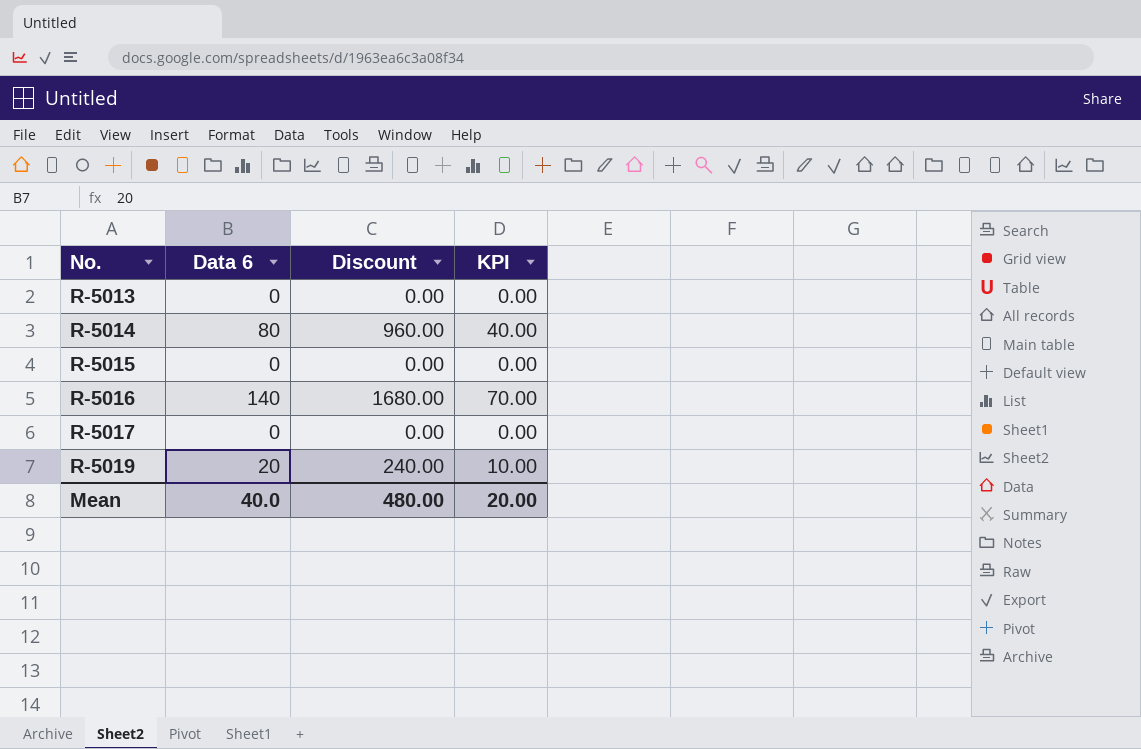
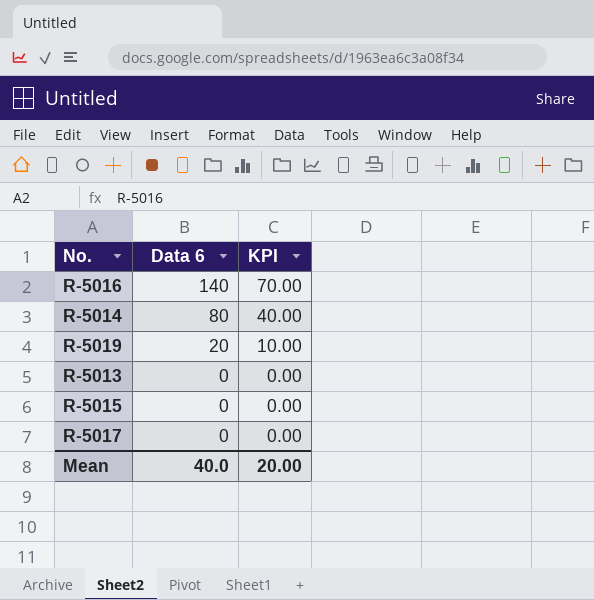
row order: No. ascending -> Data 6 descending
column Discount | formula: [Data 6] * 12 -> none

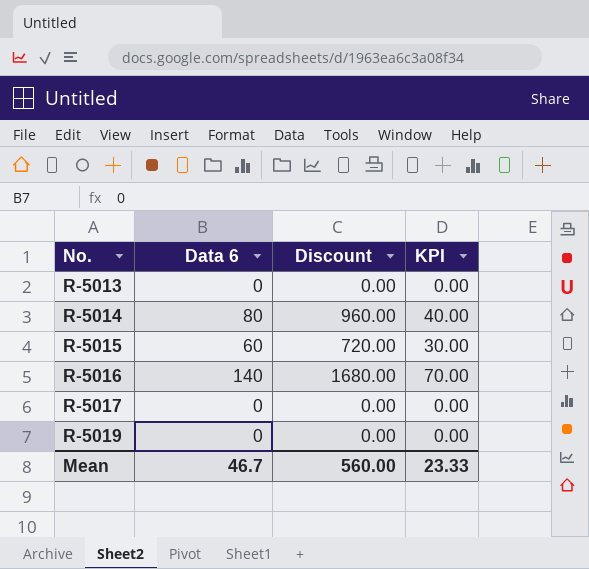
row order: Data 6 descending -> No. ascending
column Discount | formula: none -> [Data 6] * 12
R-5015 | Data 6: 0 -> 60
R-5015 | KPI: 0.00 -> 30.00
R-5019 | Data 6: 20 -> 0
R-5019 | KPI: 10.00 -> 0.00
Mean | Data 6: 40.0 -> 46.7
Mean | KPI: 20.00 -> 23.33

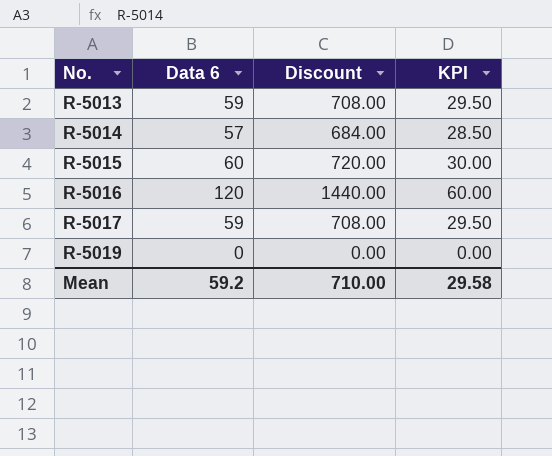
R-5013 | Data 6: 0 -> 59
R-5013 | Discount: 0.00 -> 708.00
R-5013 | KPI: 0.00 -> 29.50
R-5014 | Data 6: 80 -> 57
R-5014 | Discount: 960.00 -> 684.00
R-5014 | KPI: 40.00 -> 28.50
R-5016 | Data 6: 140 -> 120
R-5016 | Discount: 1680.00 -> 1440.00
R-5016 | KPI: 70.00 -> 60.00
R-5017 | Data 6: 0 -> 59
R-5017 | Discount: 0.00 -> 708.00
R-5017 | KPI: 0.00 -> 29.50
Mean | Data 6: 46.7 -> 59.2
Mean | Discount: 560.00 -> 710.00
Mean | KPI: 23.33 -> 29.58

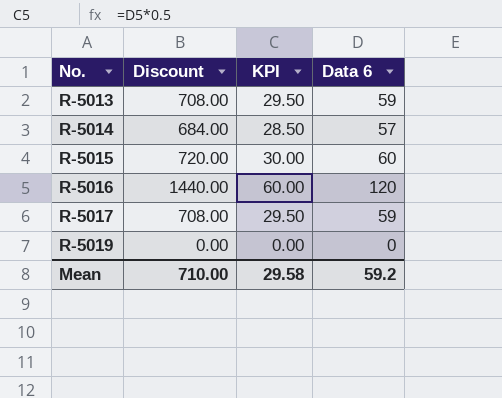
column Data 6 | position: 2 -> 4

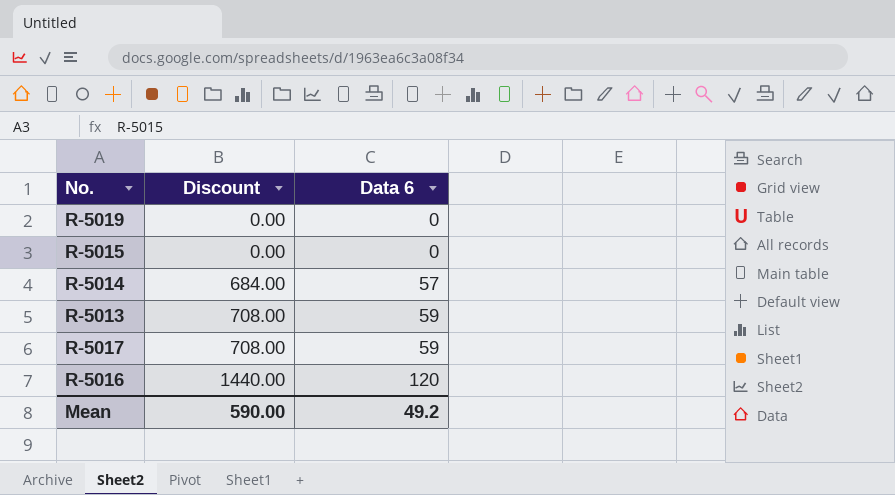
row order: No. ascending -> Discount ascending
column KPI | formula: [Data 6] * 0.5 -> none
R-5015 | Discount: 720.00 -> 0.00
R-5015 | Data 6: 60 -> 0
Mean | Discount: 710.00 -> 590.00
Mean | Data 6: 59.2 -> 49.2

